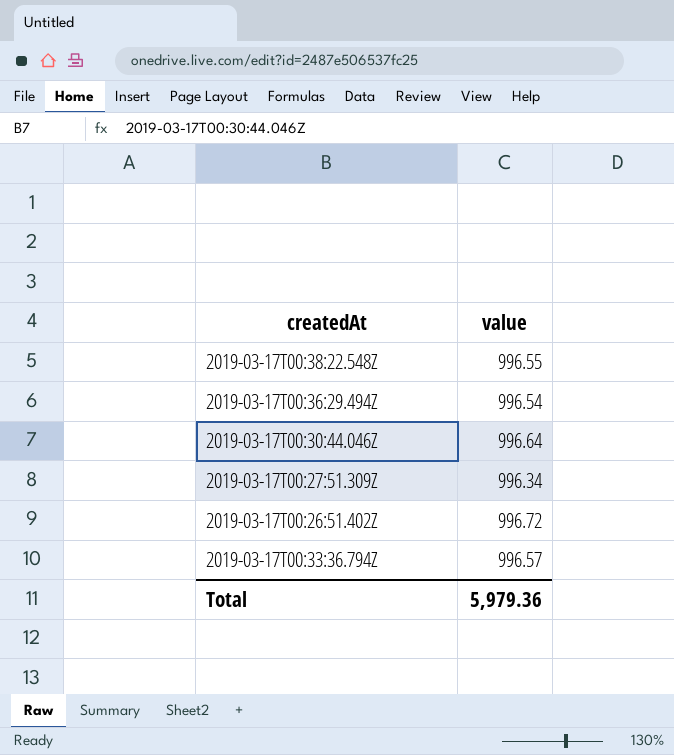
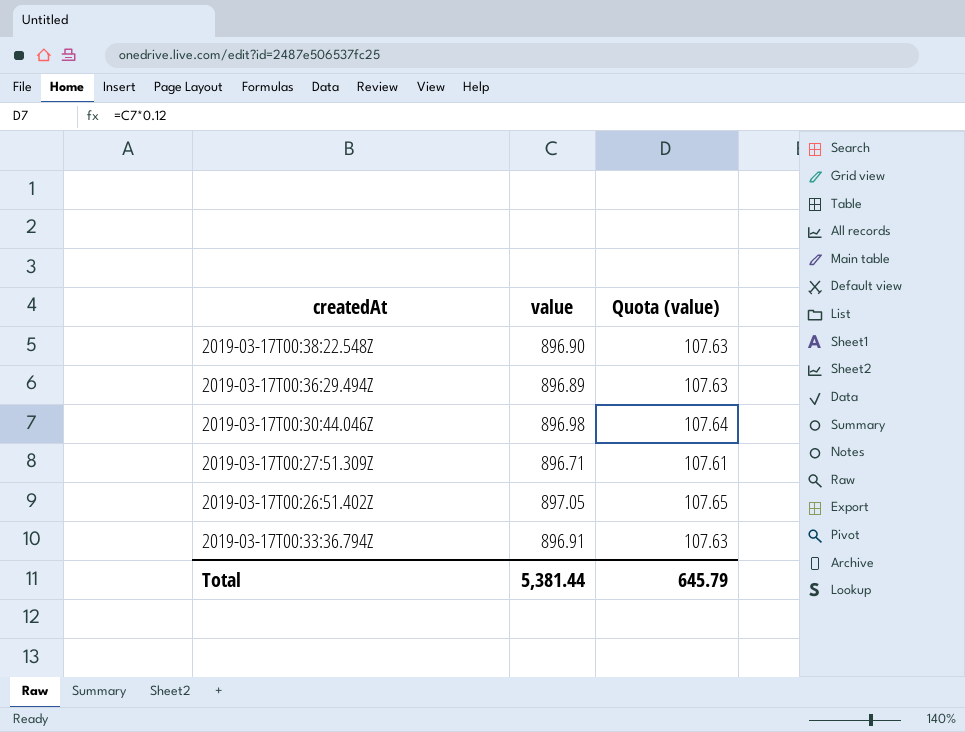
column Quota (value) | formula: none -> [value] * 0.12
2019-03-17T00:38:22.548Z | value: 996.55 -> 896.90
2019-03-17T00:36:29.494Z | value: 996.54 -> 896.89
2019-03-17T00:30:44.046Z | value: 996.64 -> 896.98
2019-03-17T00:27:51.309Z | value: 996.34 -> 896.71
2019-03-17T00:26:51.402Z | value: 996.72 -> 897.05
2019-03-17T00:33:36.794Z | value: 996.57 -> 896.91
Total | value: 5,979.36 -> 5,381.44

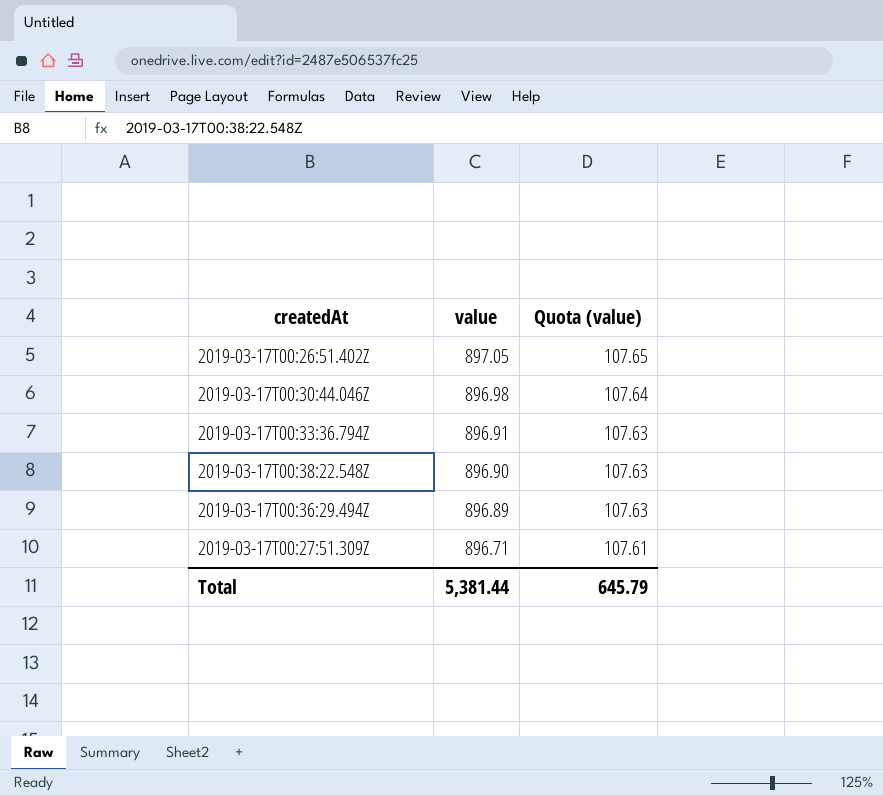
row order: none -> value descending

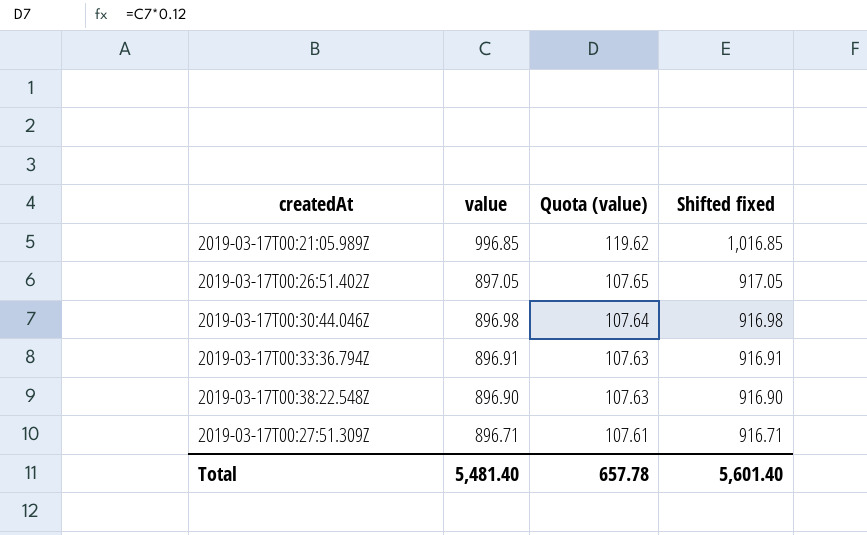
column Shifted fixed | formula: none -> [value] + 20
row 2019-03-17T00:36:29.494Z: 896.89 | 107.63 -> none
row 2019-03-17T00:21:05.989Z: none -> 996.85 | 119.62 | 1,016.85
Total | value: 5,381.44 -> 5,481.40
Total | Quota (value): 645.79 -> 657.78

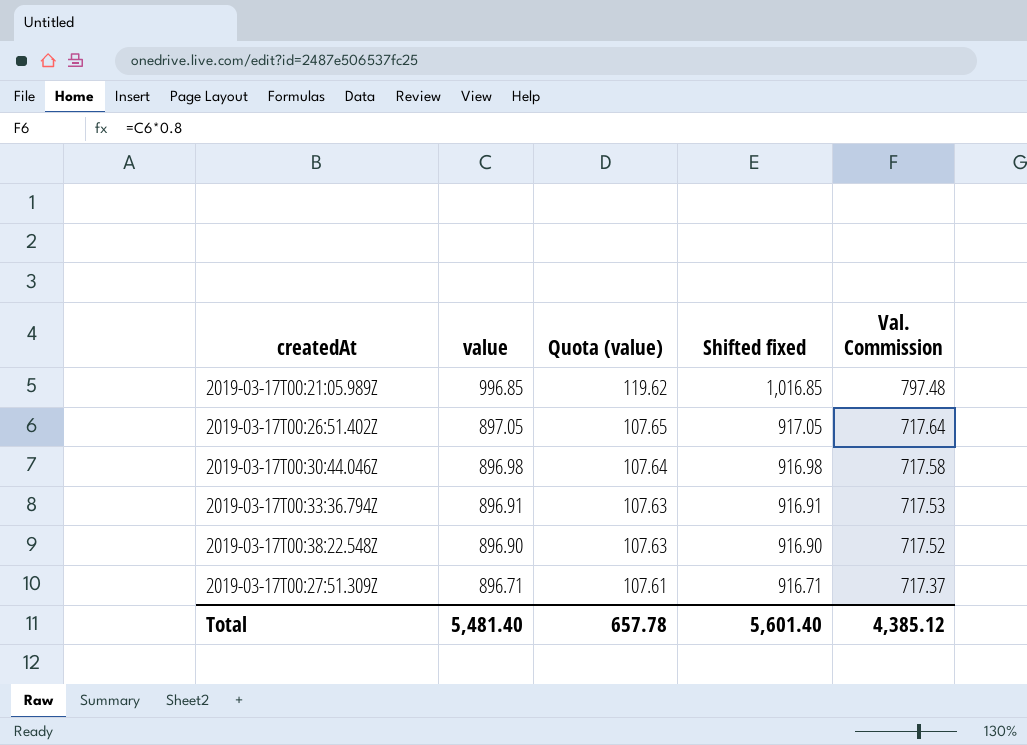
column Val. Commission | formula: none -> [value] * 0.8

